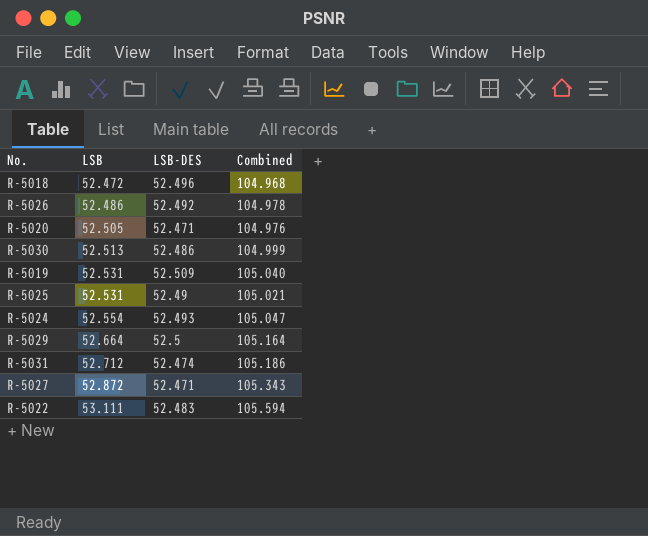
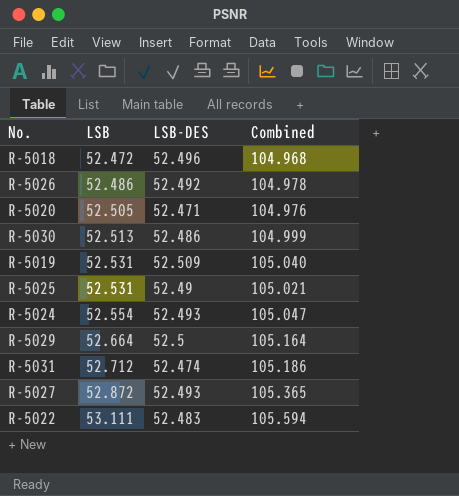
R-5027 | LSB-DES: 52.471 -> 52.493
R-5027 | Combined: 105.343 -> 105.365

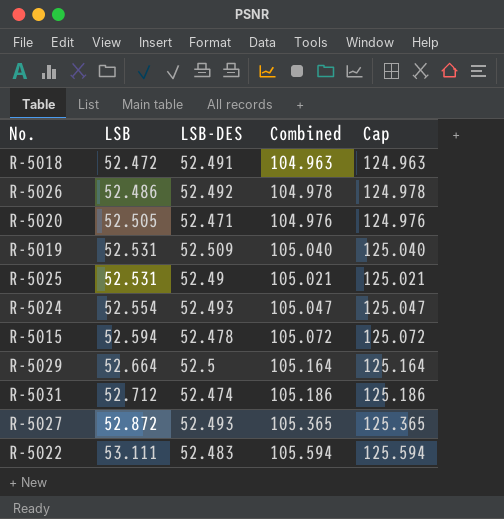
column Cap | formula: none -> [Combined] + 20
row R-5030: 52.513 | 52.486 | 104.999 -> none
R-5018 | LSB-DES: 52.496 -> 52.491
R-5018 | Combined: 104.968 -> 104.963
row R-5015: none -> 52.594 | 52.478 | 105.072 | 125.072

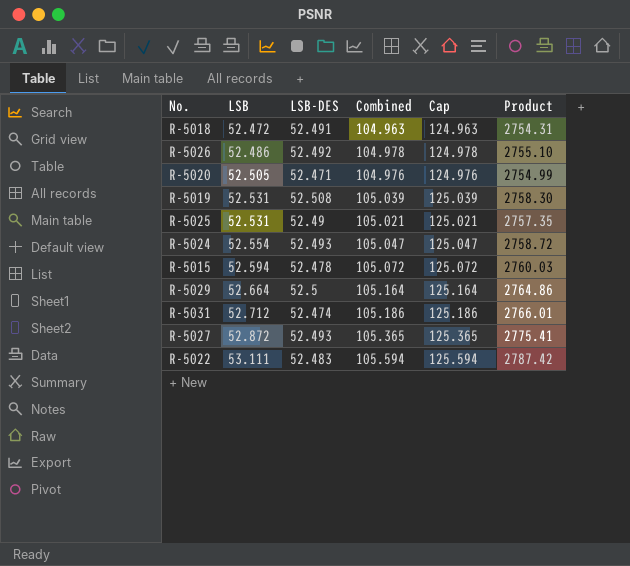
column Product | formula: none -> [LSB] * [LSB-DES]
R-5019 | LSB-DES: 52.509 -> 52.508
R-5019 | Combined: 105.040 -> 105.039
R-5019 | Cap: 125.040 -> 125.039

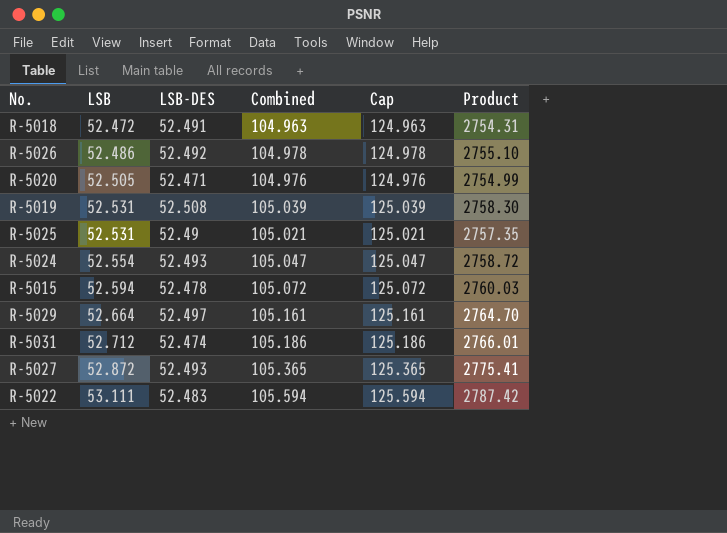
R-5029 | LSB-DES: 52.5 -> 52.497
R-5029 | Combined: 105.164 -> 105.161
R-5029 | Cap: 125.164 -> 125.161
R-5029 | Product: 2764.86 -> 2764.70

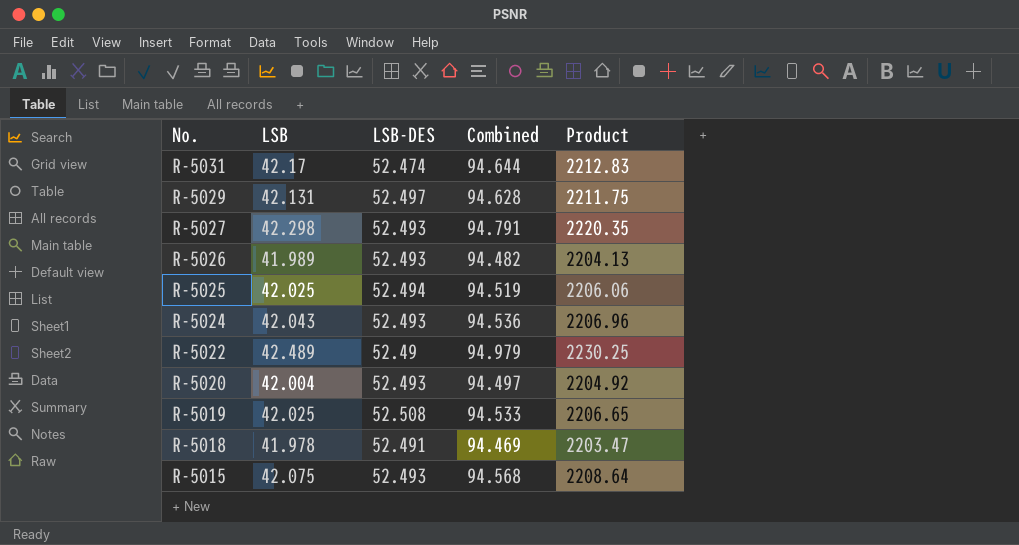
row order: LSB ascending -> No. descending
column Cap | formula: [Combined] + 20 -> none
R-5031 | LSB: 52.712 -> 42.17
R-5031 | Combined: 105.186 -> 94.644
R-5031 | Product: 2766.01 -> 2212.83
R-5029 | LSB: 52.664 -> 42.131
R-5029 | Combined: 105.161 -> 94.628
R-5029 | Product: 2764.70 -> 2211.75
R-5027 | LSB: 52.872 -> 42.298
R-5027 | Combined: 105.365 -> 94.791
R-5027 | Product: 2775.41 -> 2220.35
R-5026 | LSB: 52.486 -> 41.989
R-5026 | LSB-DES: 52.492 -> 52.493
R-5026 | Combined: 104.978 -> 94.482
R-5026 | Product: 2755.10 -> 2204.13
R-5025 | LSB: 52.531 -> 42.025
R-5025 | LSB-DES: 52.49 -> 52.494
R-5025 | Combined: 105.021 -> 94.519
R-5025 | Product: 2757.35 -> 2206.06
R-5024 | LSB: 52.554 -> 42.043
R-5024 | Combined: 105.047 -> 94.536
R-5024 | Product: 2758.72 -> 2206.96
R-5022 | LSB: 53.111 -> 42.489
R-5022 | LSB-DES: 52.483 -> 52.49
R-5022 | Combined: 105.594 -> 94.979
R-5022 | Product: 2787.42 -> 2230.25
R-5020 | LSB: 52.505 -> 42.004
R-5020 | LSB-DES: 52.471 -> 52.493
R-5020 | Combined: 104.976 -> 94.497
R-5020 | Product: 2754.99 -> 2204.92
R-5019 | LSB: 52.531 -> 42.025
R-5019 | Combined: 105.039 -> 94.533
R-5019 | Product: 2758.30 -> 2206.65
R-5018 | LSB: 52.472 -> 41.978
R-5018 | Combined: 104.963 -> 94.469
R-5018 | Product: 2754.31 -> 2203.47
R-5015 | LSB: 52.594 -> 42.075
R-5015 | LSB-DES: 52.478 -> 52.493
R-5015 | Combined: 105.072 -> 94.568
R-5015 | Product: 2760.03 -> 2208.64

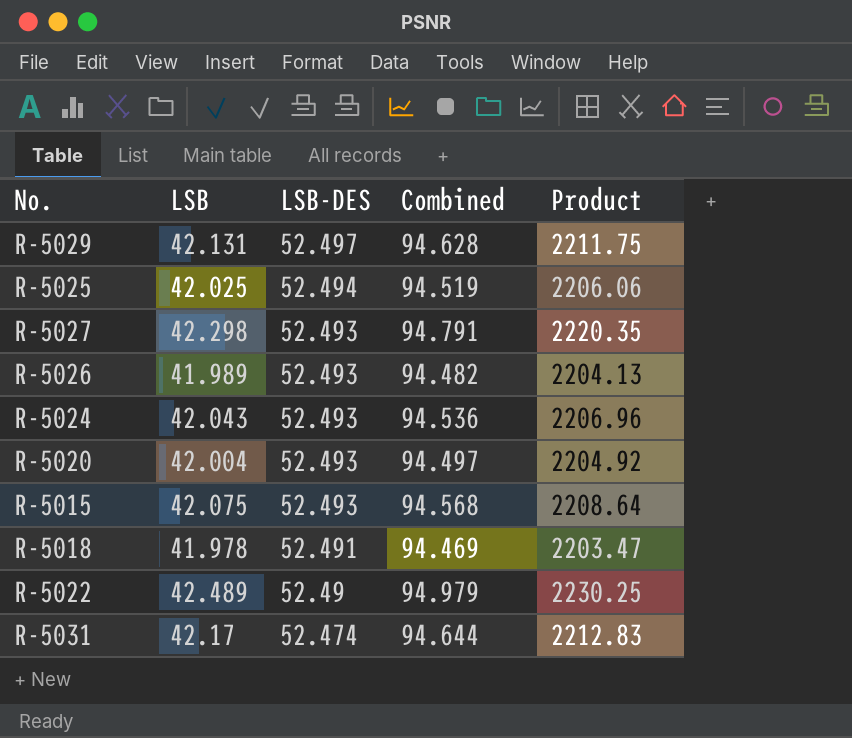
row order: No. descending -> LSB-DES descending
row R-5019: 42.025 | 52.508 | 94.533 | 2206.65 -> none

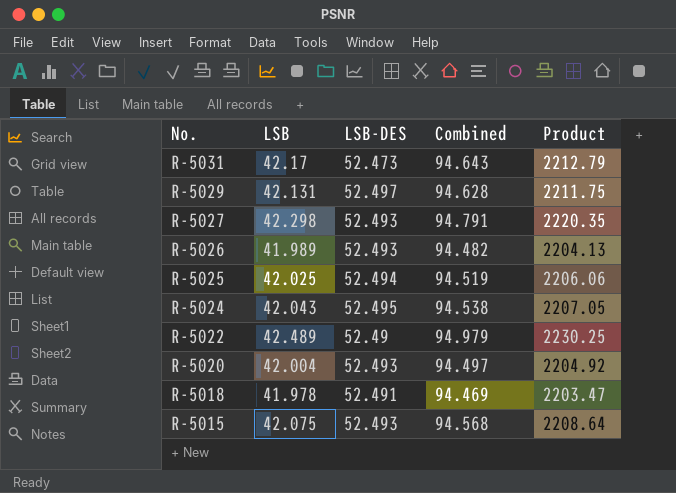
row order: LSB-DES descending -> No. descending
R-5031 | LSB-DES: 52.474 -> 52.473
R-5031 | Combined: 94.644 -> 94.643
R-5031 | Product: 2212.83 -> 2212.79
R-5024 | LSB-DES: 52.493 -> 52.495
R-5024 | Combined: 94.536 -> 94.538
R-5024 | Product: 2206.96 -> 2207.05

